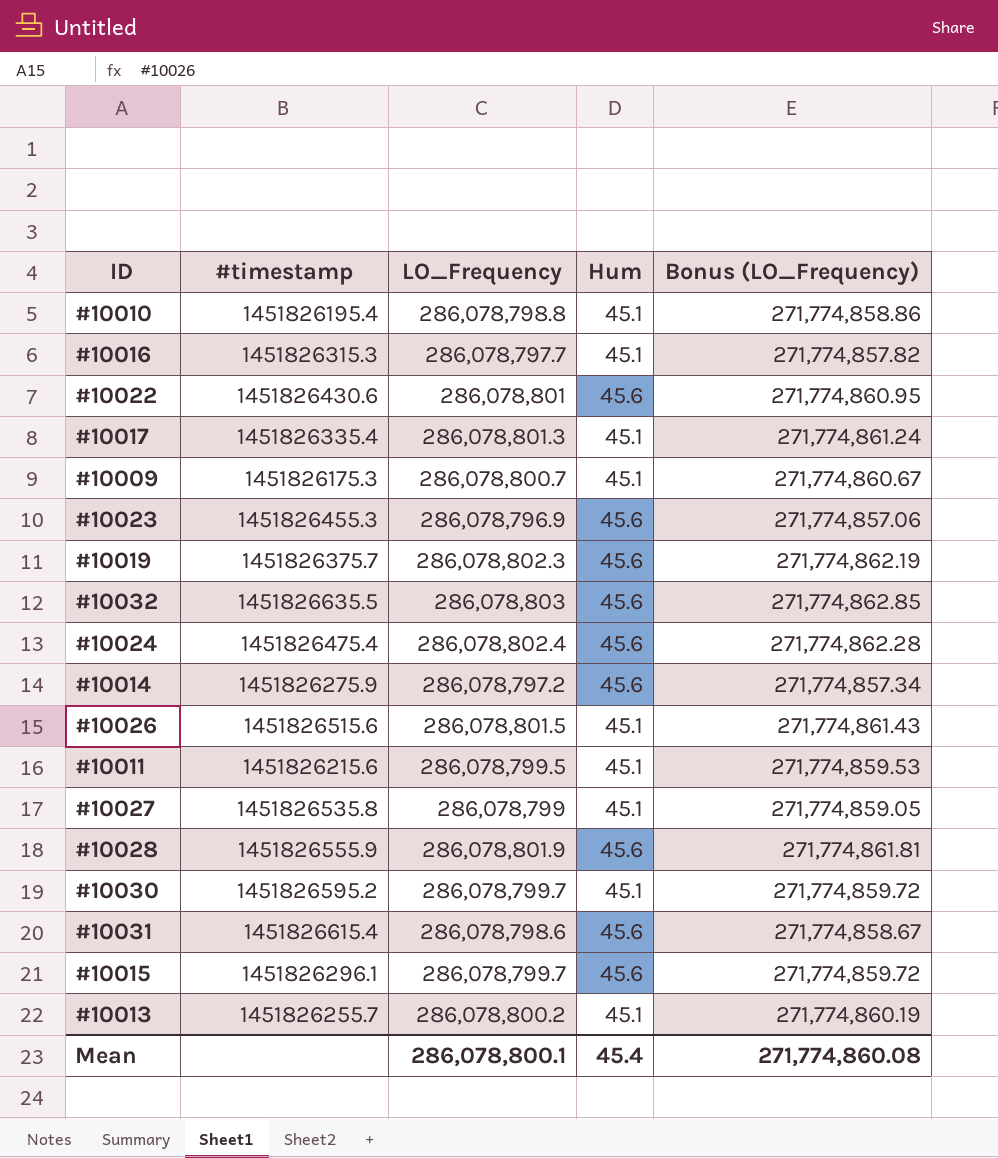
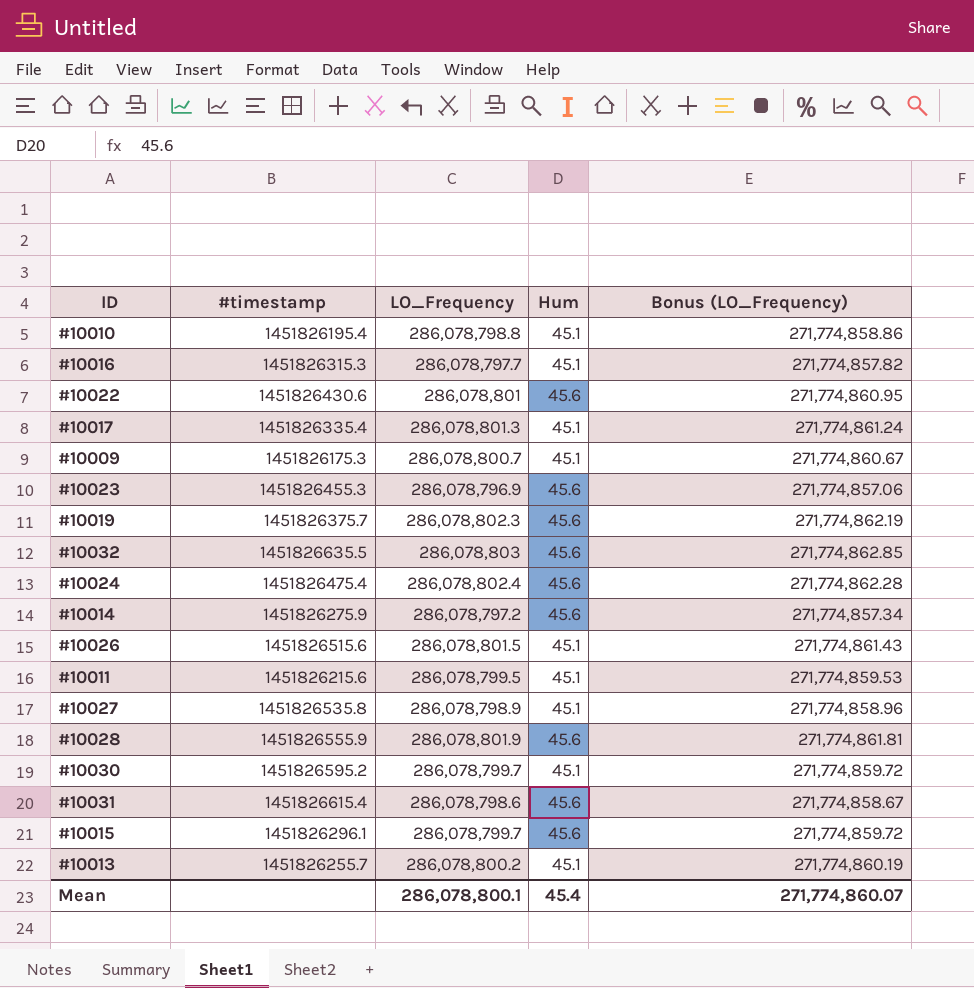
#10027 | LO_Frequency: 286,078,799 -> 286,078,798.9
#10027 | Bonus (LO_Frequency): 271,774,859.05 -> 271,774,858.96
Mean | Bonus (LO_Frequency): 271,774,860.08 -> 271,774,860.07

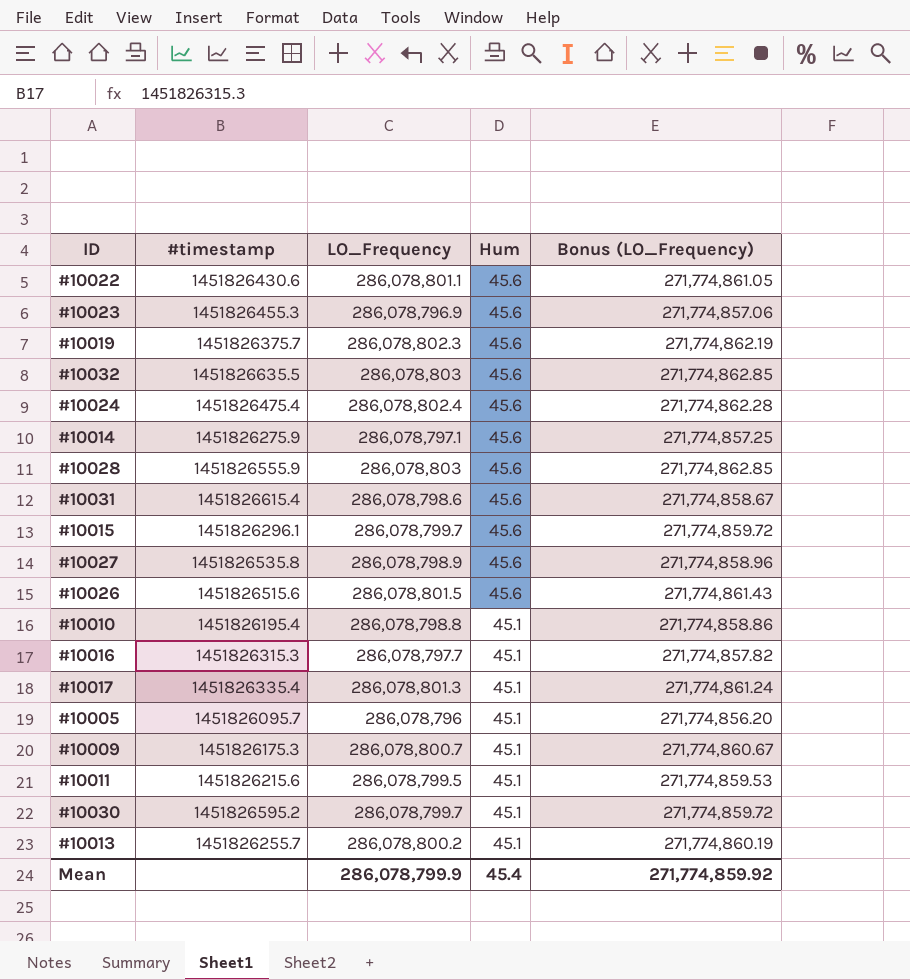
row order: none -> Hum descending
#10022 | LO_Frequency: 286,078,801 -> 286,078,801.1
#10022 | Bonus (LO_Frequency): 271,774,860.95 -> 271,774,861.05
#10014 | LO_Frequency: 286,078,797.2 -> 286,078,797.1
#10014 | Bonus (LO_Frequency): 271,774,857.34 -> 271,774,857.25
#10028 | LO_Frequency: 286,078,801.9 -> 286,078,803
#10028 | Bonus (LO_Frequency): 271,774,861.81 -> 271,774,862.85
#10027 | Hum: 45.1 -> 45.6
#10026 | Hum: 45.1 -> 45.6
row #10005: none -> 1451826095.7 | 286,078,796 | 45.1 | 271,774,856.20
Mean | LO_Frequency: 286,078,800.1 -> 286,078,799.9
Mean | Bonus (LO_Frequency): 271,774,860.07 -> 271,774,859.92

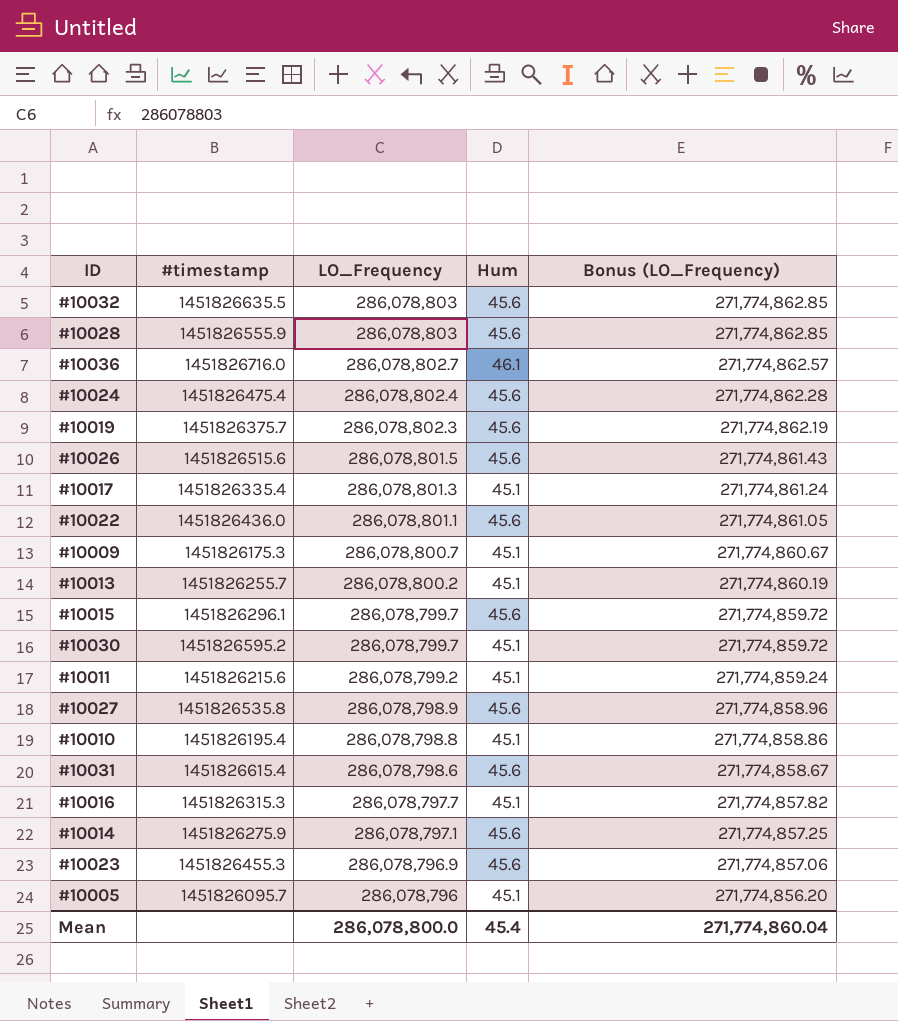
row order: Hum descending -> LO_Frequency descending
row #10036: none -> 1451826716.0 | 286,078,802.7 | 46.1 | 271,774,862.57
#10022 | #timestamp: 1451826430.6 -> 1451826436.0
#10011 | LO_Frequency: 286,078,799.5 -> 286,078,799.2
#10011 | Bonus (LO_Frequency): 271,774,859.53 -> 271,774,859.24
Mean | LO_Frequency: 286,078,799.9 -> 286,078,800.0
Mean | Bonus (LO_Frequency): 271,774,859.92 -> 271,774,860.04

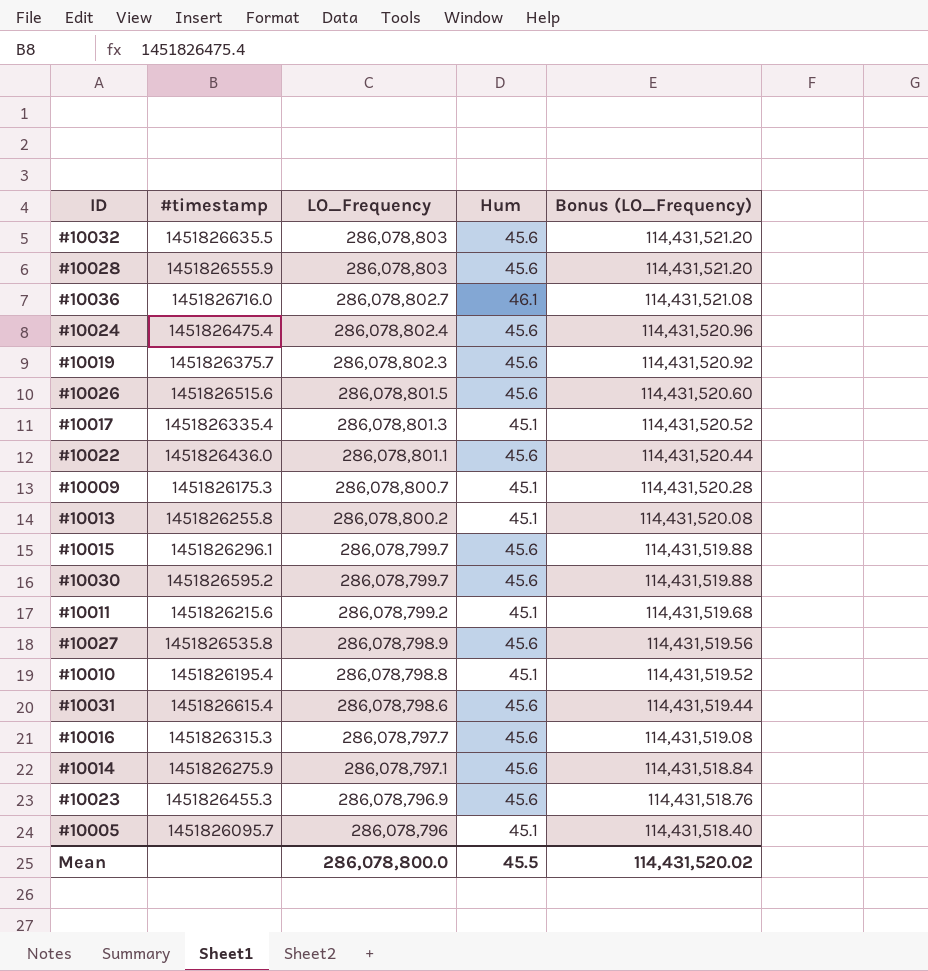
column Bonus (LO_Frequency) | formula: [LO_Frequency] * 0.95 -> [LO_Frequency] * 0.4
#10013 | #timestamp: 1451826255.7 -> 1451826255.8
#10030 | Hum: 45.1 -> 45.6
#10016 | Hum: 45.1 -> 45.6
Mean | Hum: 45.4 -> 45.5
Mean | Bonus (LO_Frequency): 271,774,860.04 -> 114,431,520.02

